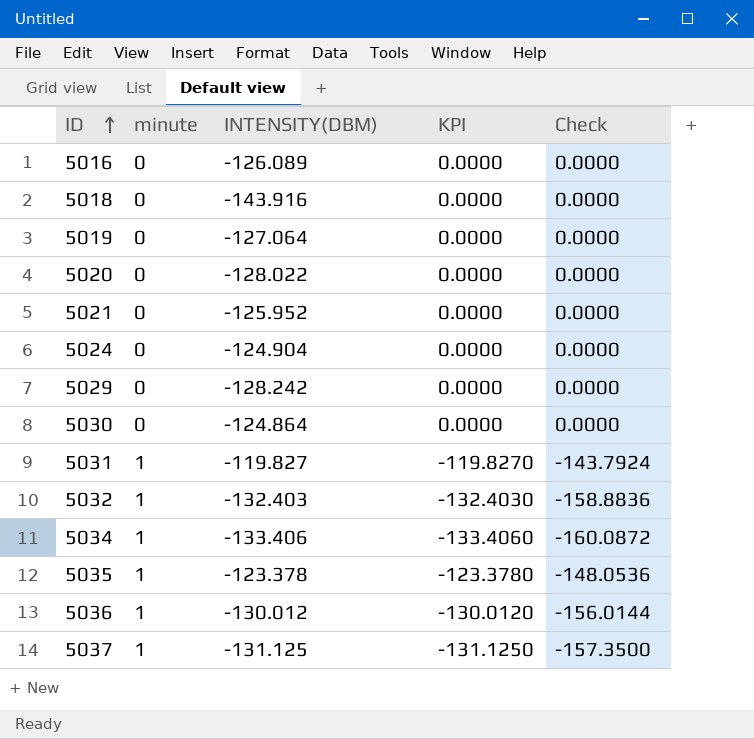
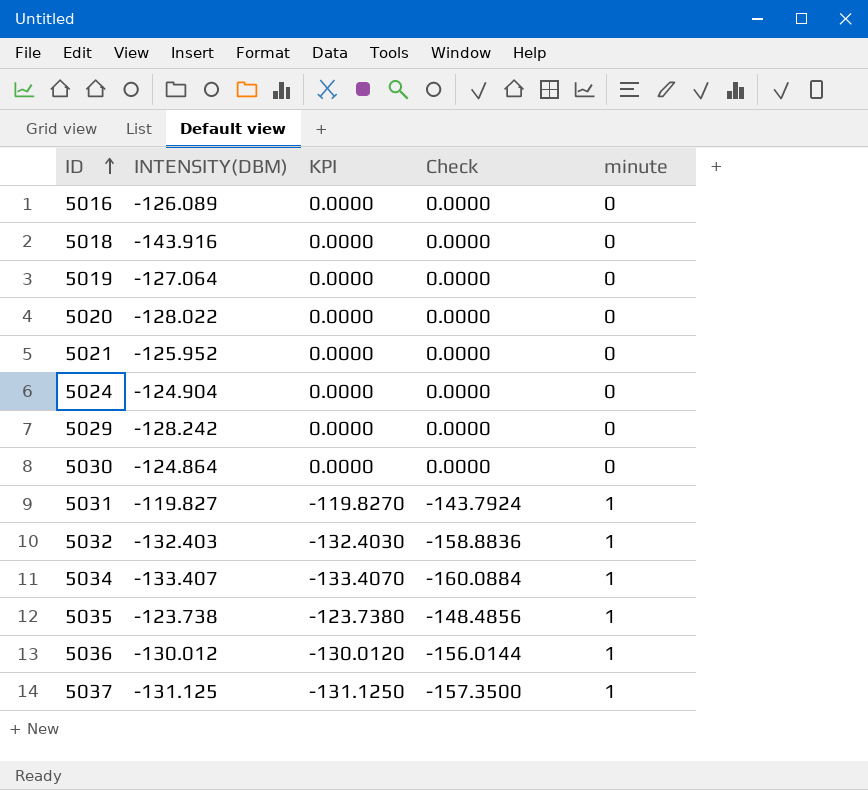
column minute | position: 2 -> 5
5034 | INTENSITY(DBM): -133.406 -> -133.407
5034 | KPI: -133.4060 -> -133.4070
5034 | Check: -160.0872 -> -160.0884
5035 | INTENSITY(DBM): -123.378 -> -123.738
5035 | KPI: -123.3780 -> -123.7380
5035 | Check: -148.0536 -> -148.4856

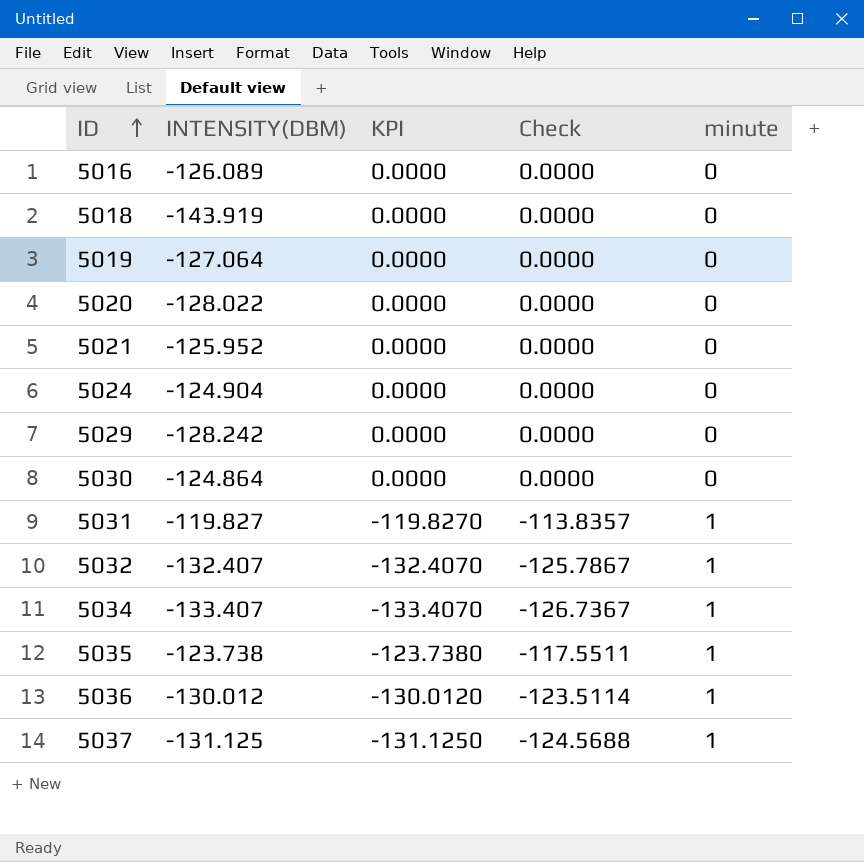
column Check | formula: [KPI] * 1.2 -> [KPI] * 0.95
5018 | INTENSITY(DBM): -143.916 -> -143.919
5032 | INTENSITY(DBM): -132.403 -> -132.407
5032 | KPI: -132.4030 -> -132.4070

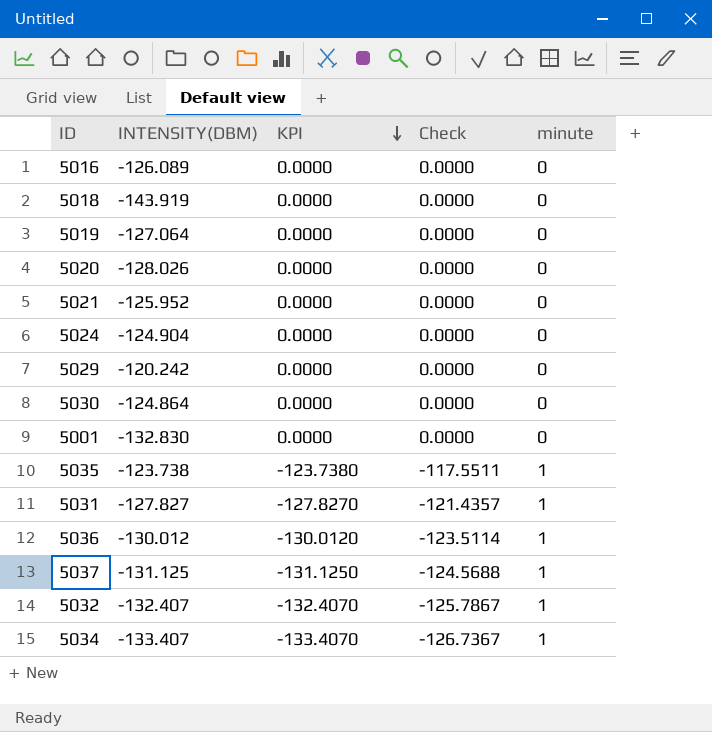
row order: ID ascending -> KPI descending
5020 | INTENSITY(DBM): -128.022 -> -128.026
5029 | INTENSITY(DBM): -128.242 -> -120.242
row 5001: none -> -132.830 | 0.0000 | 0.0000 | 0
5031 | INTENSITY(DBM): -119.827 -> -127.827
5031 | KPI: -119.8270 -> -127.8270
5031 | Check: -113.8357 -> -121.4357

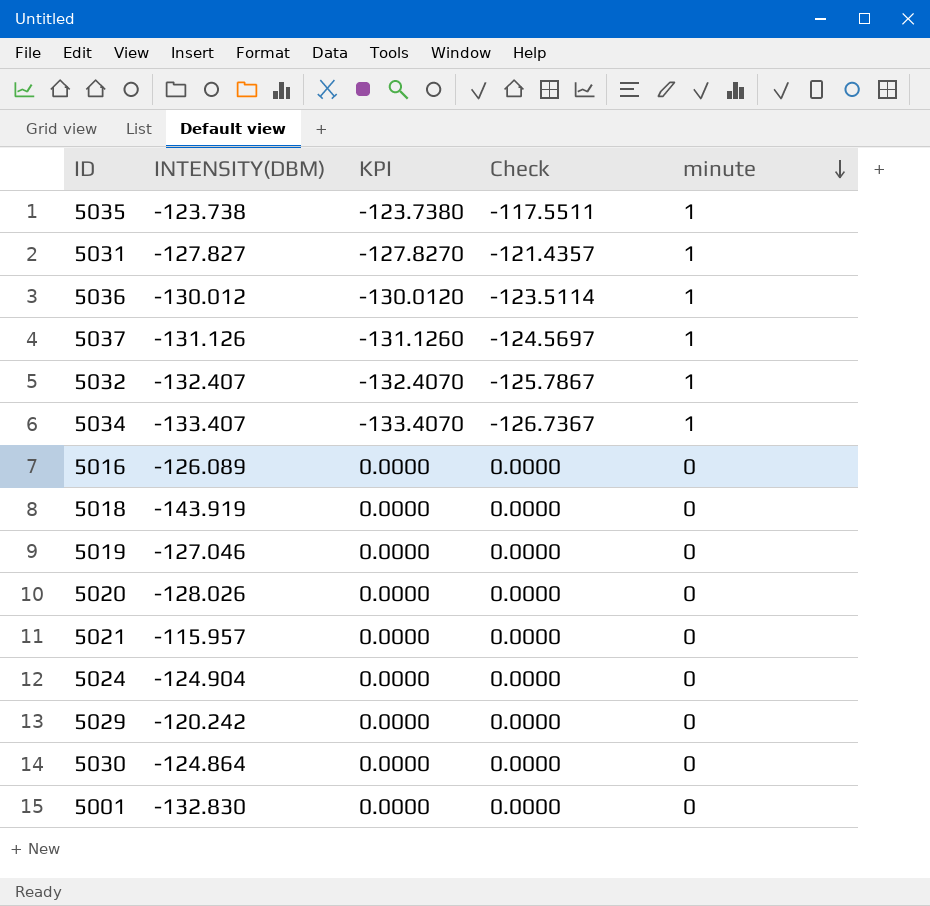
row order: KPI descending -> minute descending
5037 | INTENSITY(DBM): -131.125 -> -131.126
5037 | KPI: -131.1250 -> -131.1260
5037 | Check: -124.5688 -> -124.5697
5019 | INTENSITY(DBM): -127.064 -> -127.046
5021 | INTENSITY(DBM): -125.952 -> -115.957

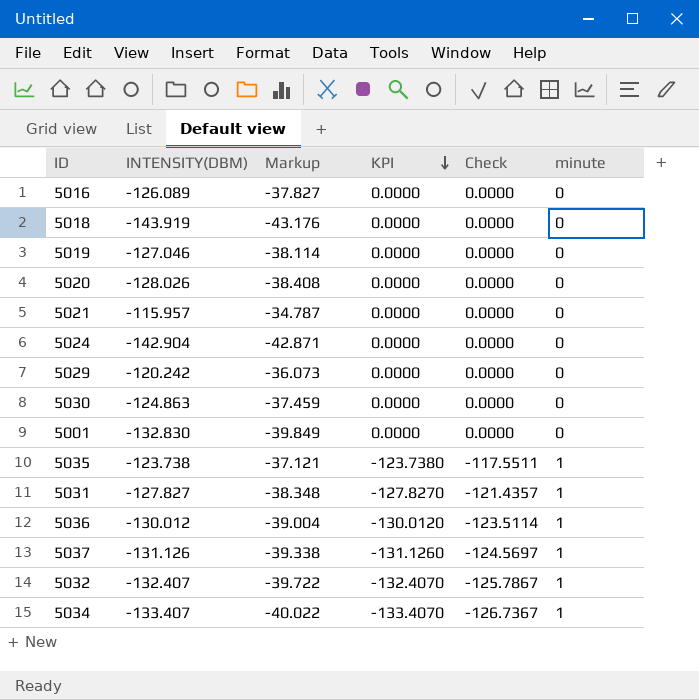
row order: minute descending -> KPI descending
column Markup | formula: none -> [INTENSITY(DBM)] * 0.3
5024 | INTENSITY(DBM): -124.904 -> -142.904
5030 | INTENSITY(DBM): -124.864 -> -124.863

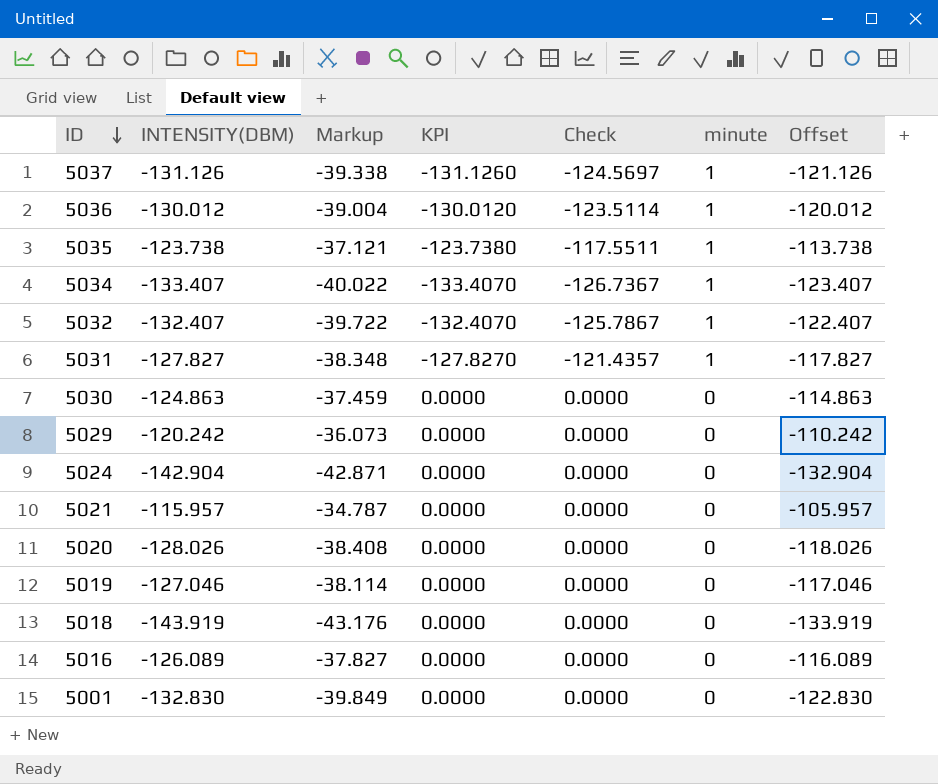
row order: KPI descending -> ID descending
column Offset | formula: none -> [INTENSITY(DBM)] + 10

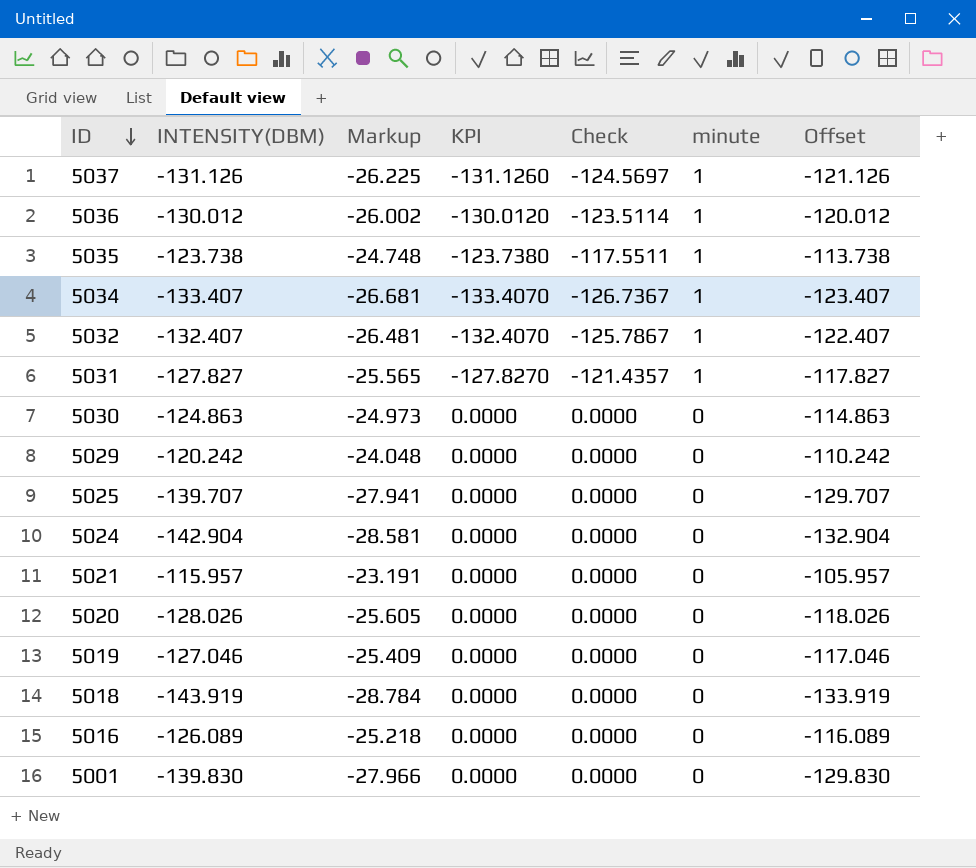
column Markup | formula: [INTENSITY(DBM)] * 0.3 -> [INTENSITY(DBM)] * 0.2
row 5025: none -> -139.707 | -27.941 | 0.0000 | 0.0000 | 0 | -129.707
5001 | INTENSITY(DBM): -132.830 -> -139.830
5001 | Offset: -122.830 -> -129.830

